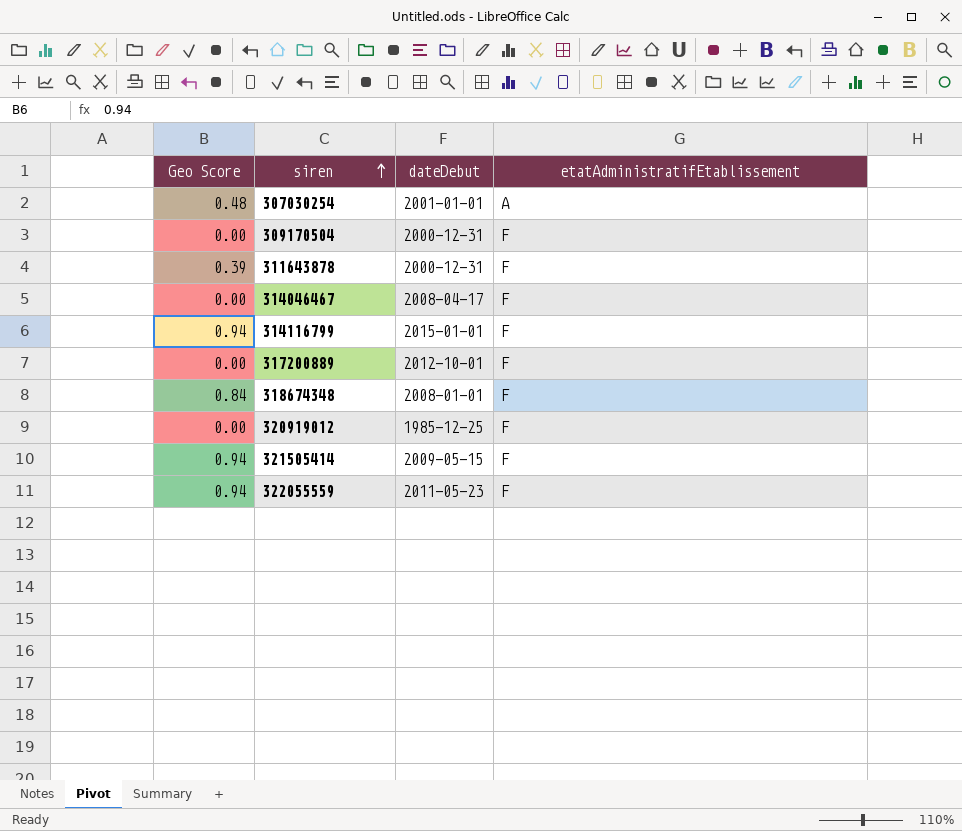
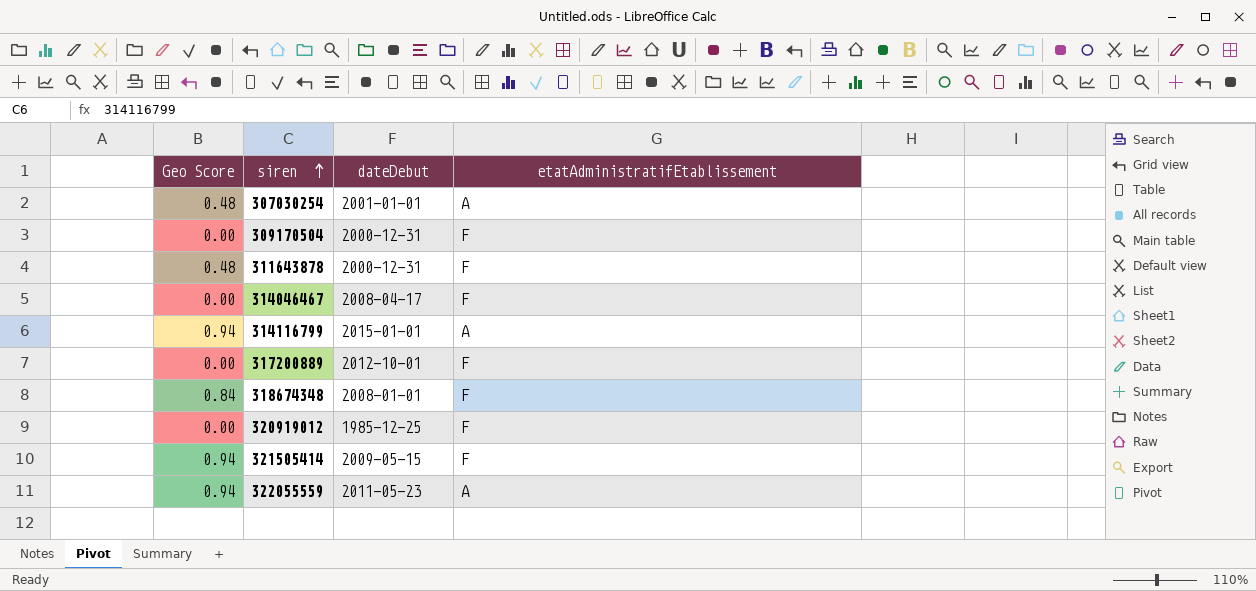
311643878 | Geo Score: 0.39 -> 0.48
314116799 | etatAdministratifEtablissement: F -> A
322055559 | etatAdministratifEtablissement: F -> A

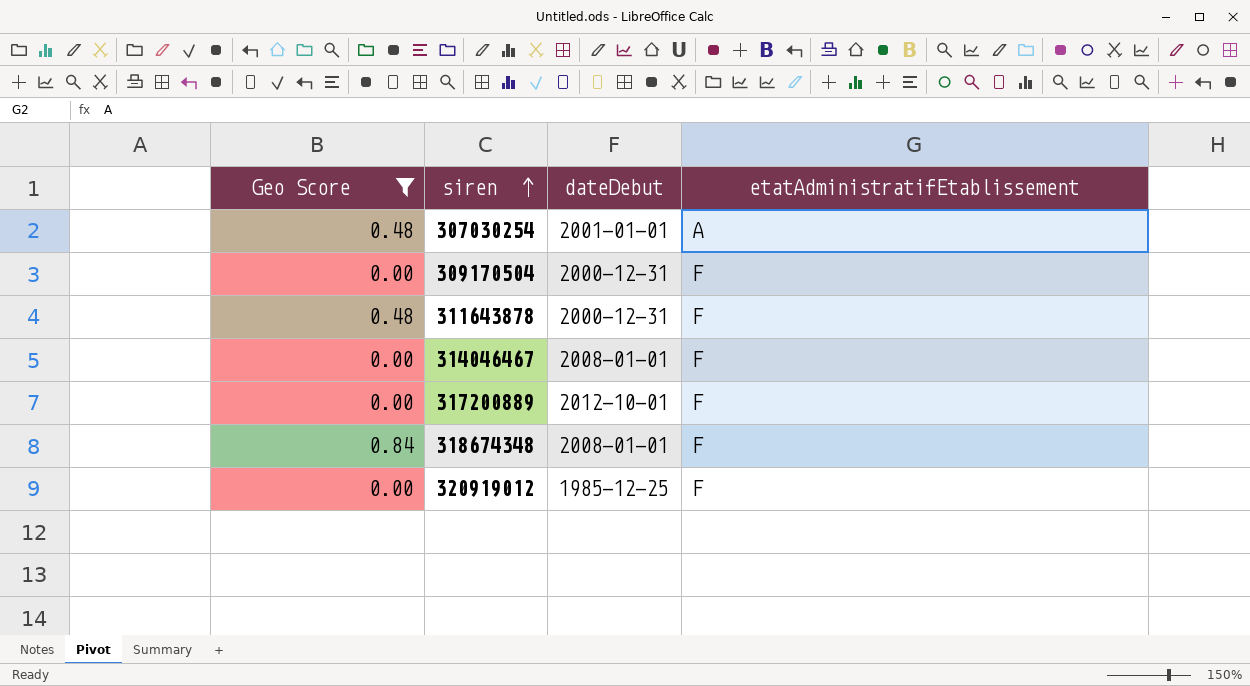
filter: none -> Geo Score != 0.94
314046467 | dateDebut: 2008-04-17 -> 2008-01-01

